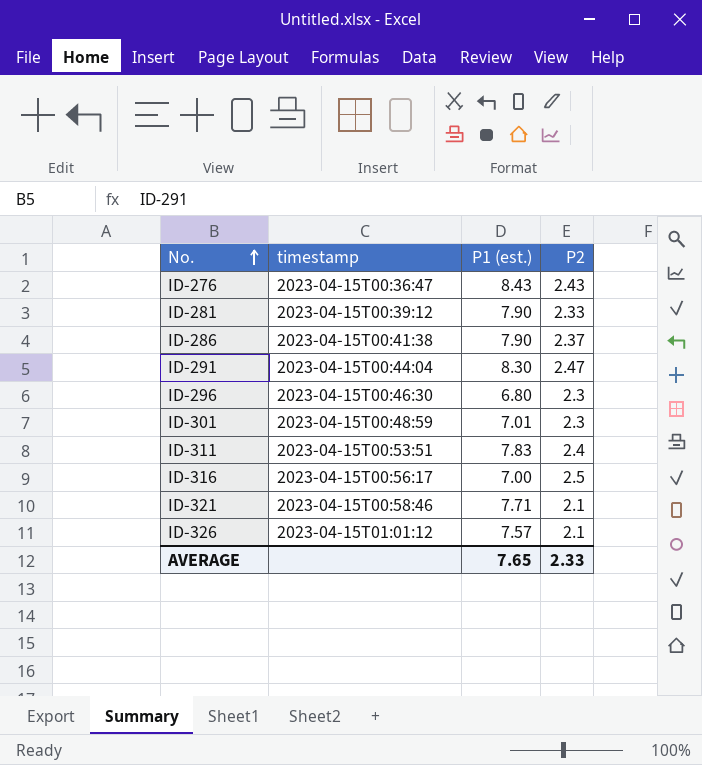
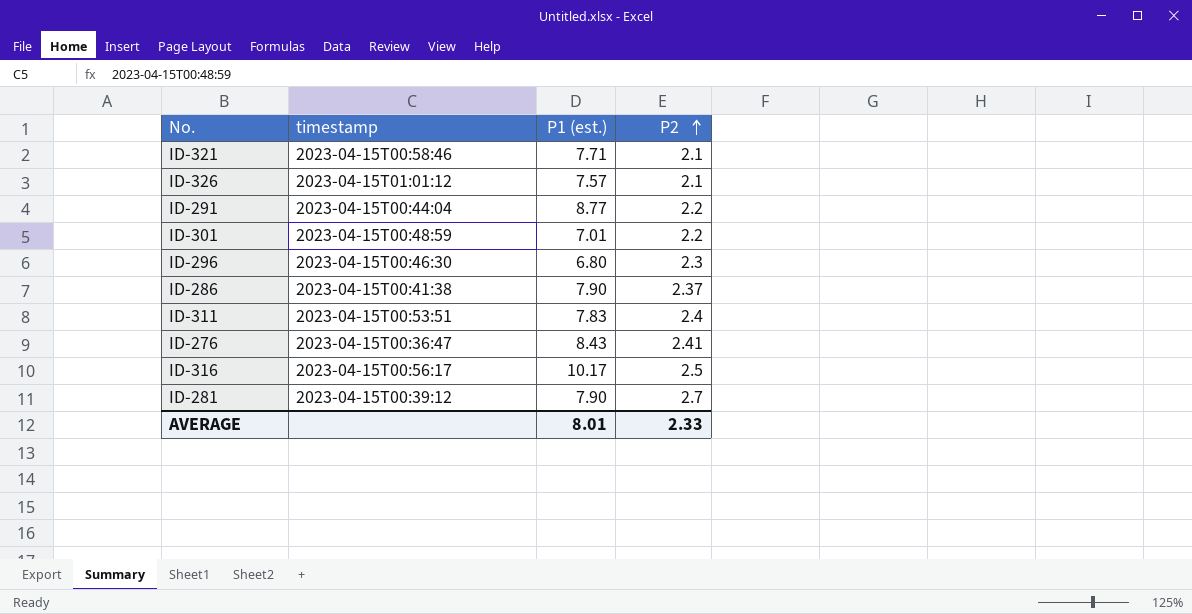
row order: No. ascending -> P2 ascending
ID-291 | P1 (est.): 8.30 -> 8.77
ID-291 | P2: 2.47 -> 2.2
ID-301 | P2: 2.3 -> 2.2
ID-276 | P2: 2.43 -> 2.41
ID-316 | P1 (est.): 7.00 -> 10.17
ID-281 | P2: 2.33 -> 2.7
AVERAGE | P1 (est.): 7.65 -> 8.01

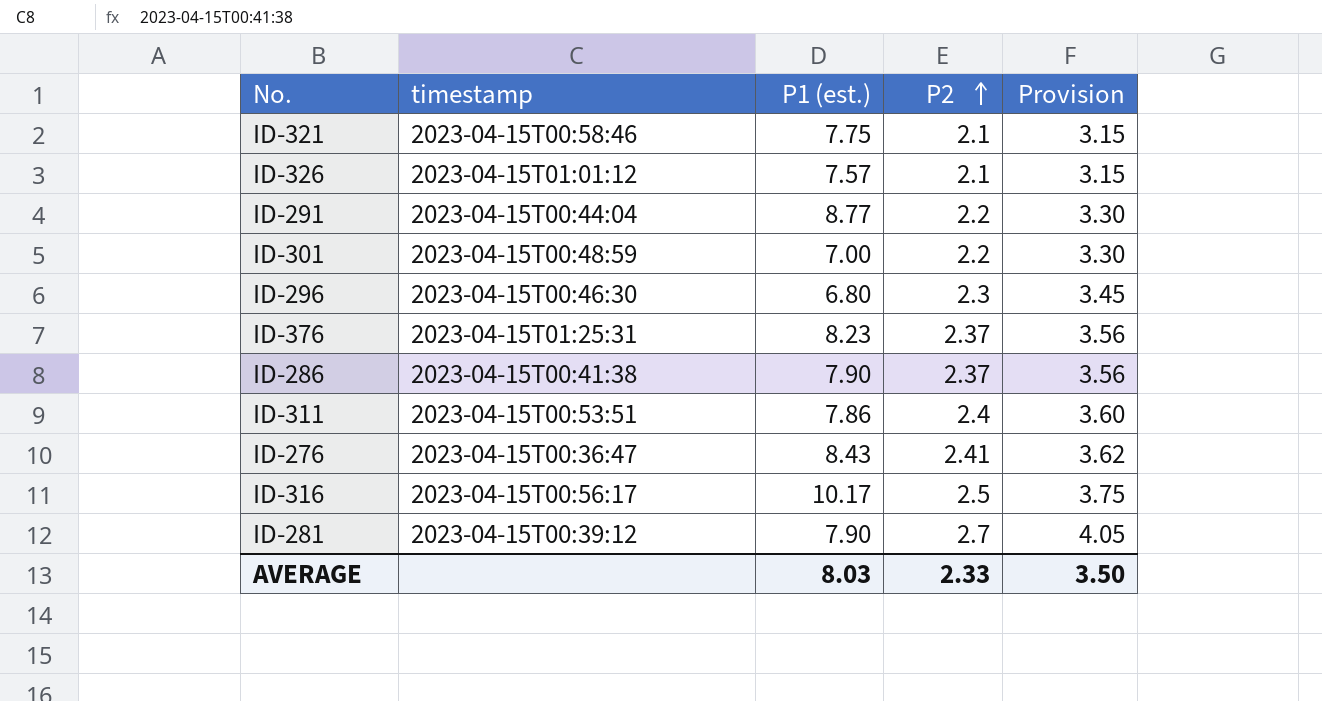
column Provision | formula: none -> [P2] * 1.5
ID-321 | P1 (est.): 7.71 -> 7.75
ID-301 | P1 (est.): 7.01 -> 7.00
row ID-376: none -> 2023-04-15T01:25:31 | 8.23 | 2.37 | 3.56
ID-311 | P1 (est.): 7.83 -> 7.86
AVERAGE | P1 (est.): 8.01 -> 8.03

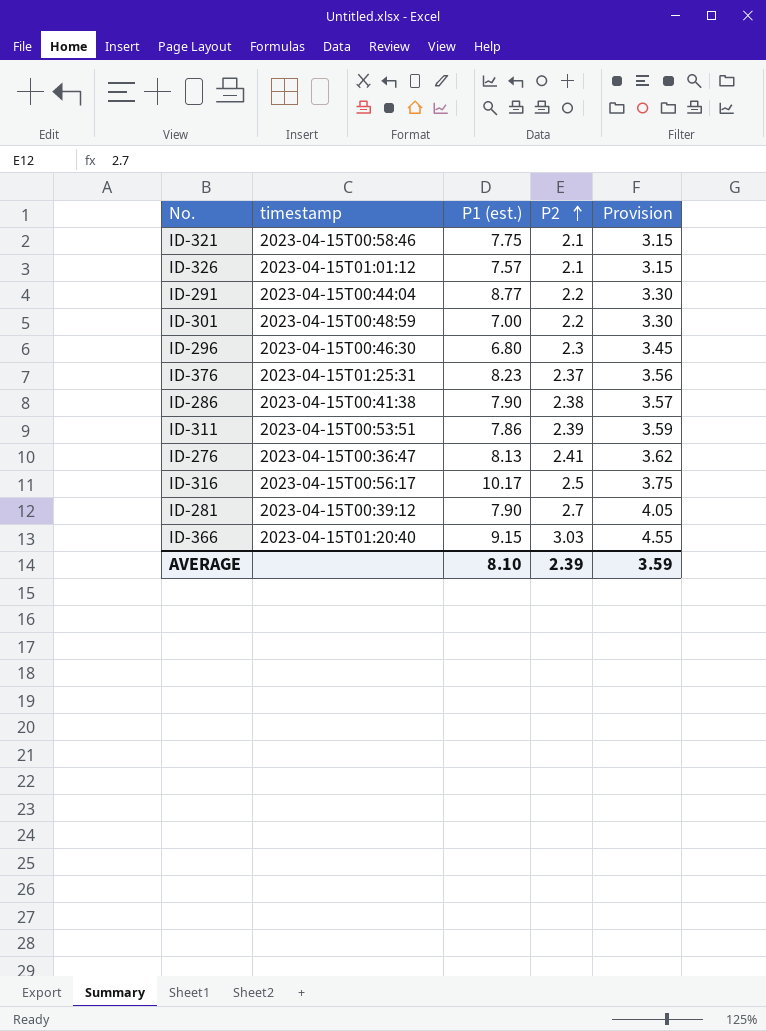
ID-286 | P2: 2.37 -> 2.38
ID-286 | Provision: 3.56 -> 3.57
ID-311 | P2: 2.4 -> 2.39
ID-311 | Provision: 3.60 -> 3.59
ID-276 | P1 (est.): 8.43 -> 8.13
row ID-366: none -> 2023-04-15T01:20:40 | 9.15 | 3.03 | 4.55
AVERAGE | P1 (est.): 8.03 -> 8.10
AVERAGE | P2: 2.33 -> 2.39
AVERAGE | Provision: 3.50 -> 3.59

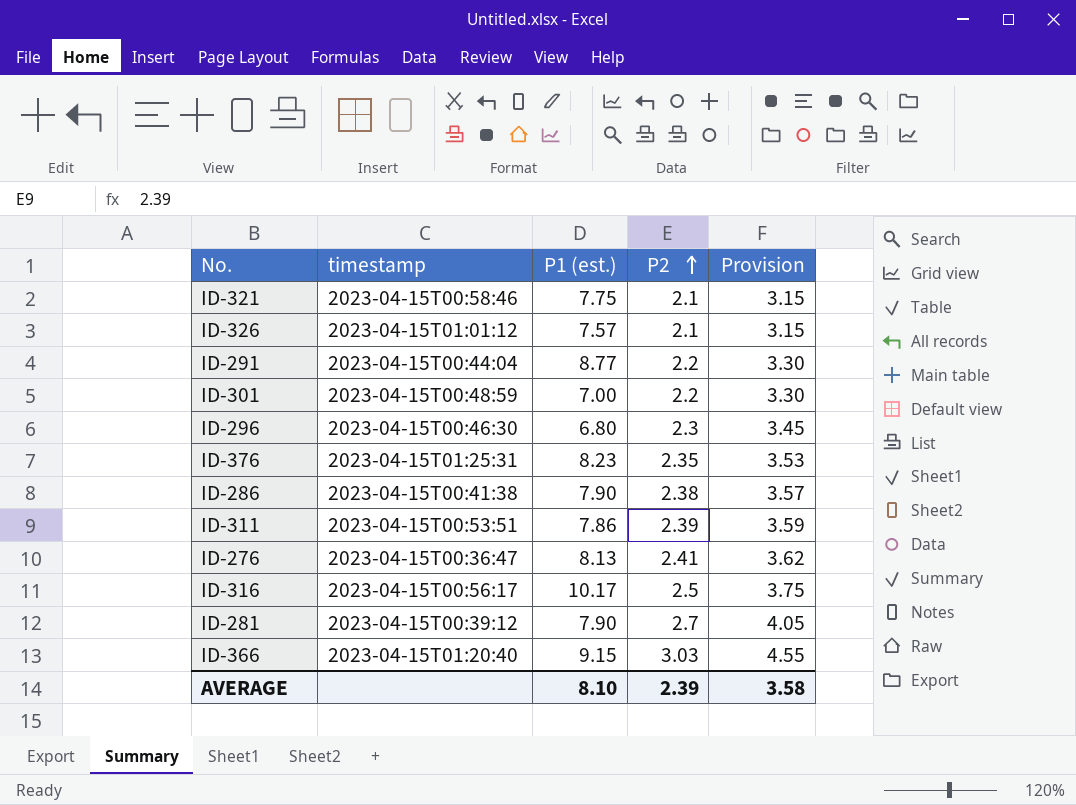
ID-376 | P2: 2.37 -> 2.35
ID-376 | Provision: 3.56 -> 3.53
AVERAGE | Provision: 3.59 -> 3.58

